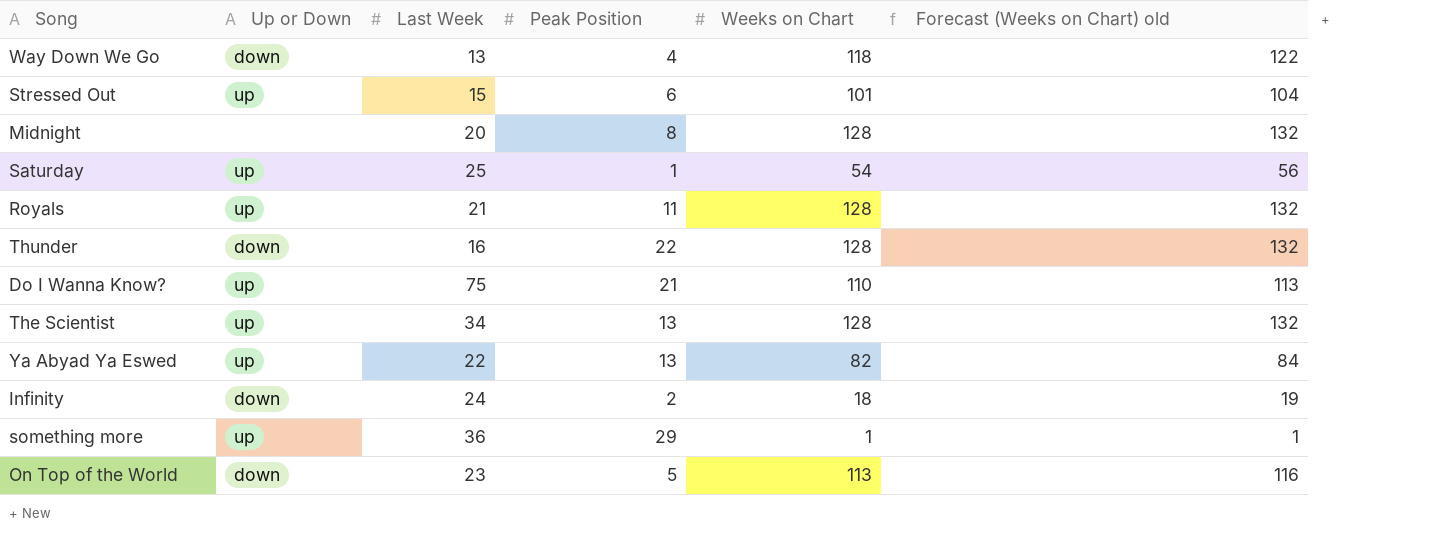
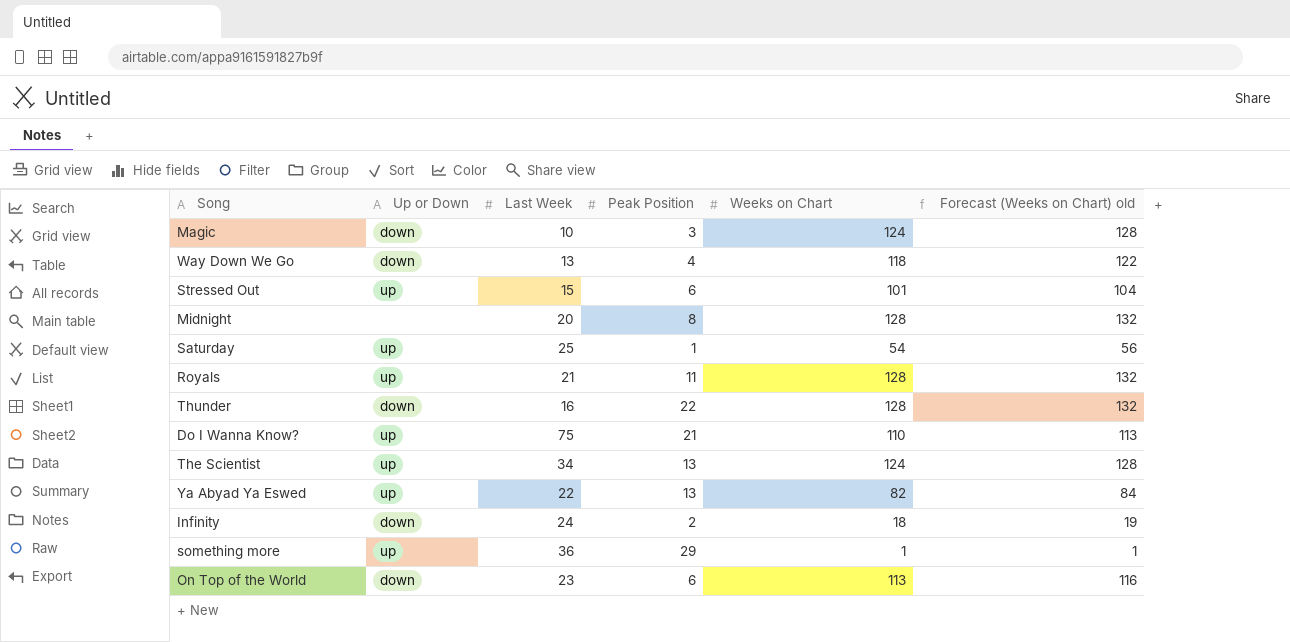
row Magic: none -> down | 10 | 3 | 124 | 128
The Scientist | Weeks on Chart: 128 -> 124
The Scientist | Forecast (Weeks on Chart) old: 132 -> 128
On Top of the World | Peak Position: 5 -> 6

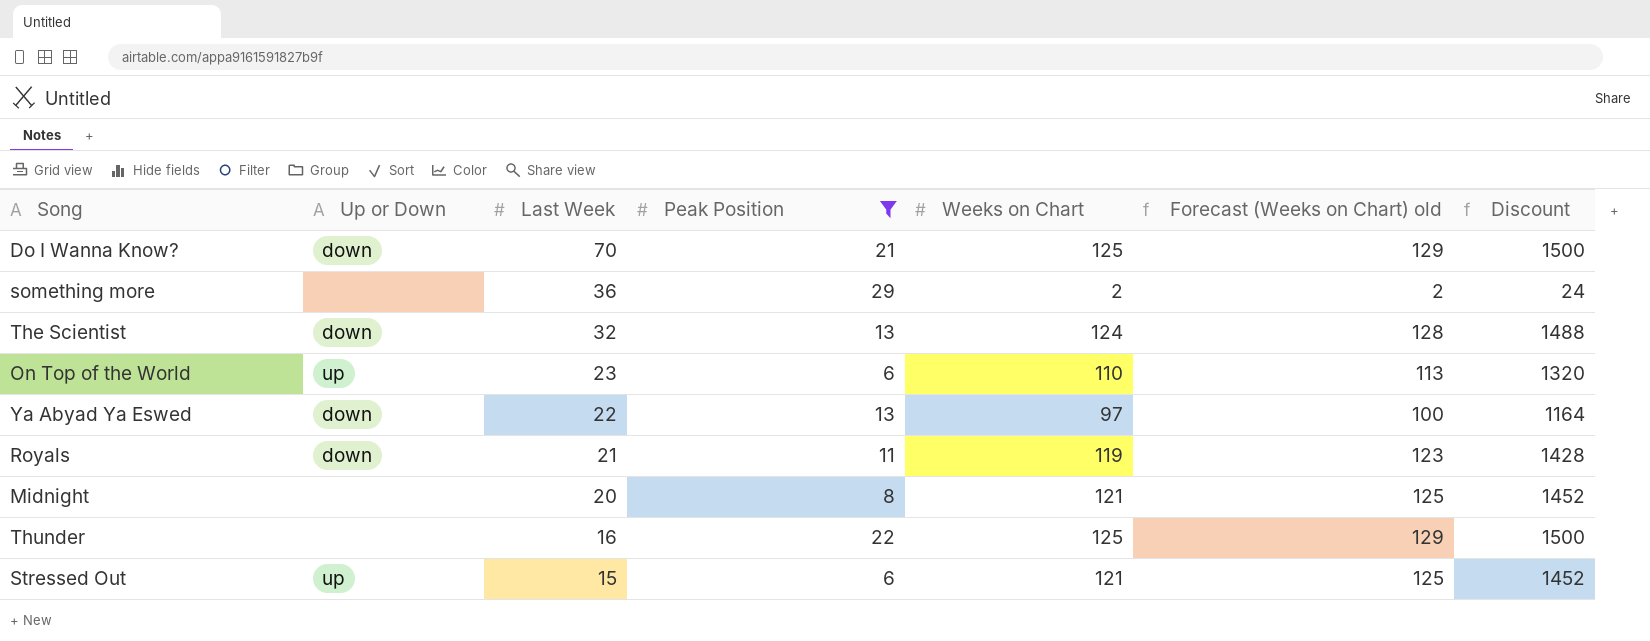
filter: none -> Peak Position >= 6
row order: none -> Last Week descending
column Discount | formula: none -> [Weeks on Chart] * 12
Do I Wanna Know? | Up or Down: up -> down
Do I Wanna Know? | Last Week: 75 -> 70
Do I Wanna Know? | Weeks on Chart: 110 -> 125
Do I Wanna Know? | Forecast (Weeks on Chart) old: 113 -> 129
something more | Up or Down: up -> none
something more | Weeks on Chart: 1 -> 2
something more | Forecast (Weeks on Chart) old: 1 -> 2
The Scientist | Up or Down: up -> down
The Scientist | Last Week: 34 -> 32
On Top of the World | Up or Down: down -> up
On Top of the World | Weeks on Chart: 113 -> 110
On Top of the World | Forecast (Weeks on Chart) old: 116 -> 113
Ya Abyad Ya Eswed | Up or Down: up -> down
Ya Abyad Ya Eswed | Weeks on Chart: 82 -> 97
Ya Abyad Ya Eswed | Forecast (Weeks on Chart) old: 84 -> 100
Royals | Up or Down: up -> down
Royals | Weeks on Chart: 128 -> 119
Royals | Forecast (Weeks on Chart) old: 132 -> 123
Midnight | Weeks on Chart: 128 -> 121
Midnight | Forecast (Weeks on Chart) old: 132 -> 125
Thunder | Up or Down: down -> none
Thunder | Weeks on Chart: 128 -> 125
Thunder | Forecast (Weeks on Chart) old: 132 -> 129
Stressed Out | Weeks on Chart: 101 -> 121
Stressed Out | Forecast (Weeks on Chart) old: 104 -> 125

